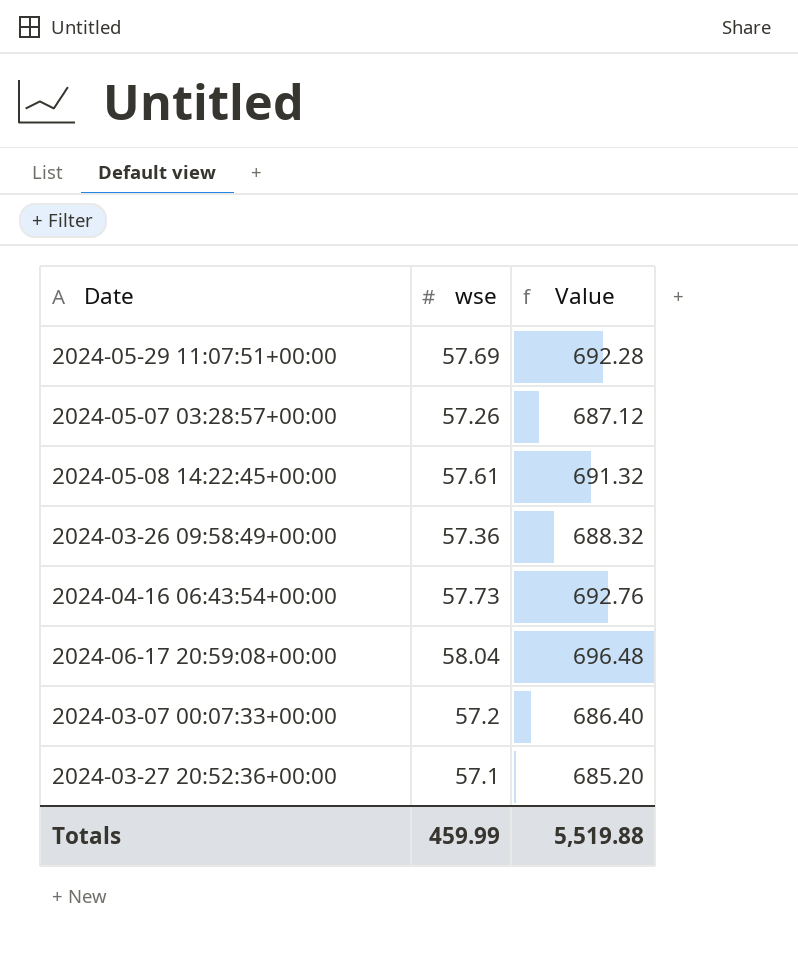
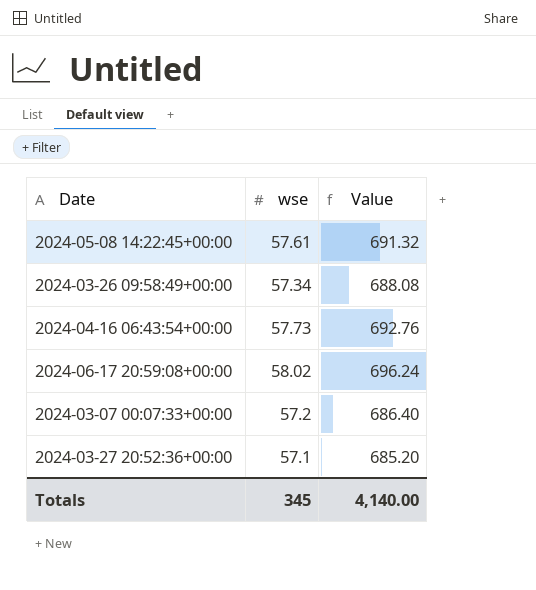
row 2024-05-29 11:07:51+00:00: 57.69 | 692.28 -> none
row 2024-05-07 03:28:57+00:00: 57.26 | 687.12 -> none
2024-03-26 09:58:49+00:00 | wse: 57.36 -> 57.34
2024-03-26 09:58:49+00:00 | Value: 688.32 -> 688.08
2024-06-17 20:59:08+00:00 | wse: 58.04 -> 58.02
2024-06-17 20:59:08+00:00 | Value: 696.48 -> 696.24
Totals | wse: 459.99 -> 345
Totals | Value: 5,519.88 -> 4,140.00

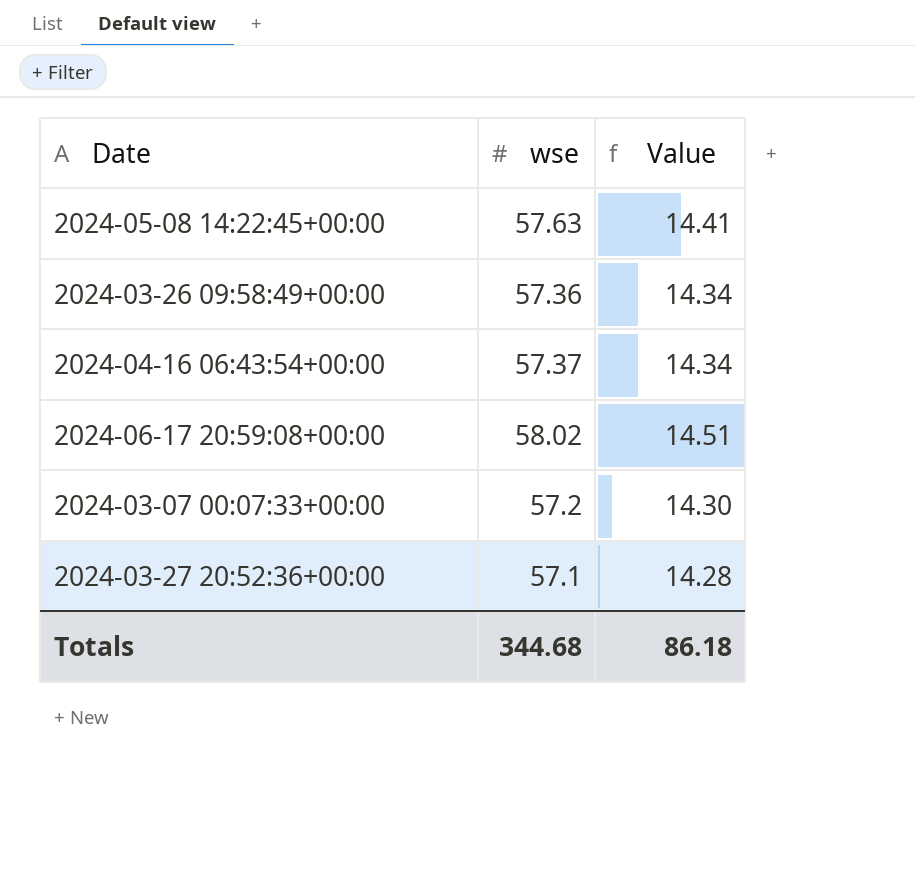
column Value | formula: [wse] * 12 -> [wse] * 0.25
2024-05-08 14:22:45+00:00 | wse: 57.61 -> 57.63
2024-03-26 09:58:49+00:00 | wse: 57.34 -> 57.36
2024-04-16 06:43:54+00:00 | wse: 57.73 -> 57.37
Totals | wse: 345 -> 344.68
Totals | Value: 4,140.00 -> 86.18

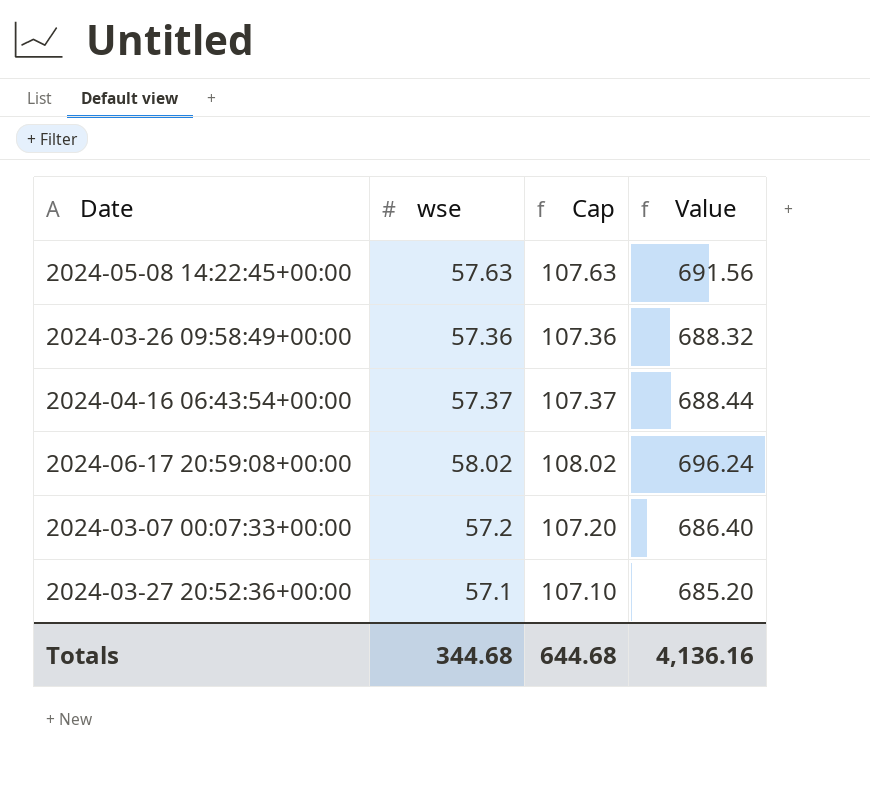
column Cap | formula: none -> [wse] + 50
column Value | formula: [wse] * 0.25 -> [wse] * 12
Totals | Value: 86.18 -> 4,136.16

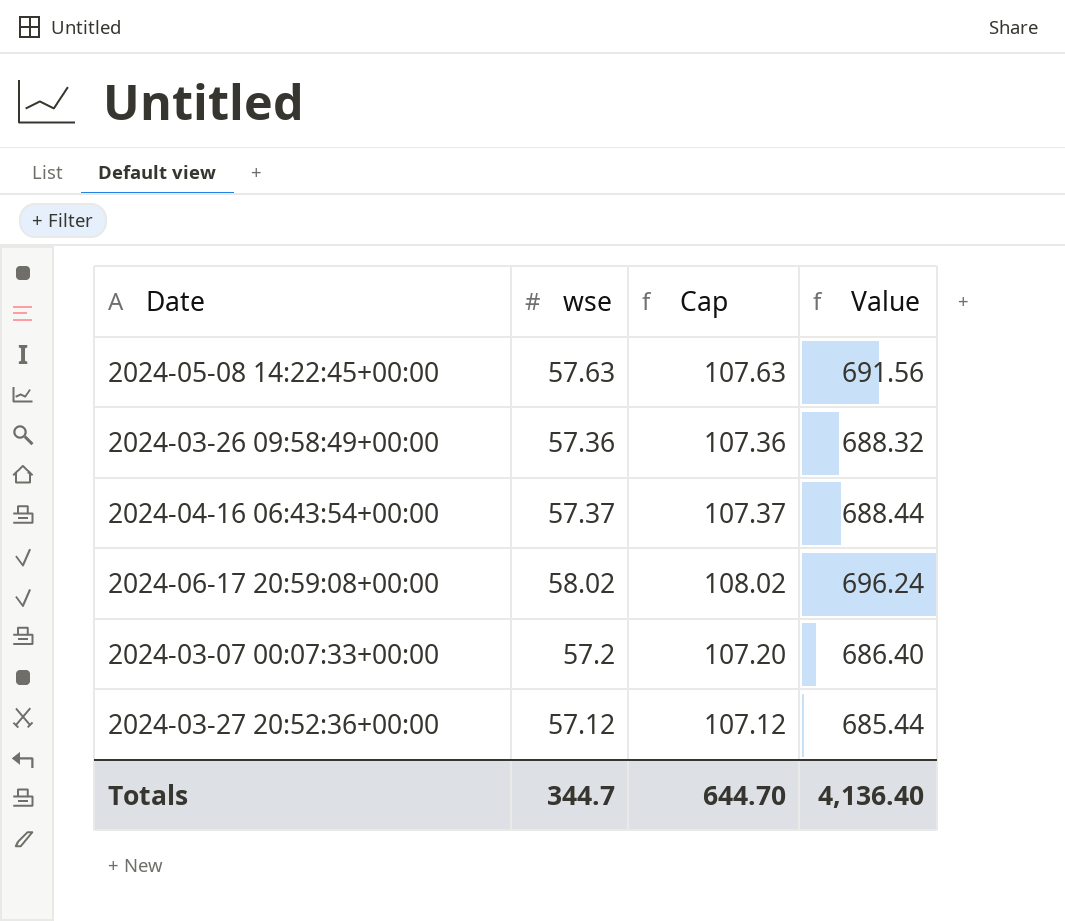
2024-03-27 20:52:36+00:00 | wse: 57.1 -> 57.12
2024-03-27 20:52:36+00:00 | Cap: 107.10 -> 107.12
2024-03-27 20:52:36+00:00 | Value: 685.20 -> 685.44
Totals | wse: 344.68 -> 344.7
Totals | Cap: 644.68 -> 644.70
Totals | Value: 4,136.16 -> 4,136.40

